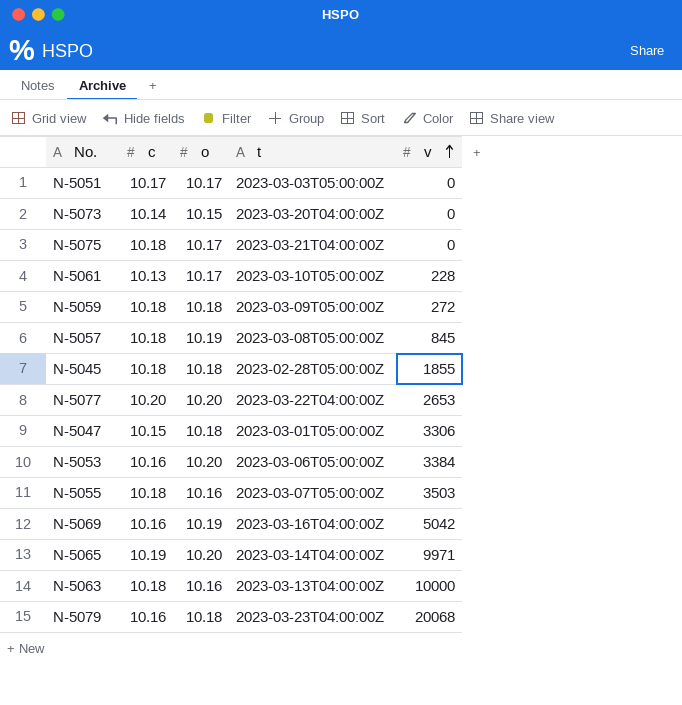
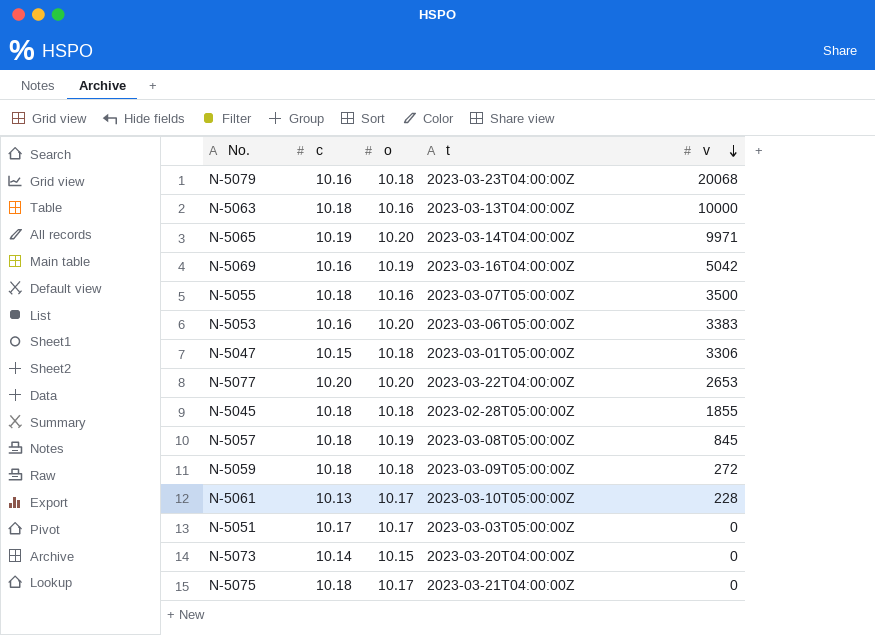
row order: v ascending -> v descending
N-5055 | v: 3503 -> 3500
N-5053 | v: 3384 -> 3383

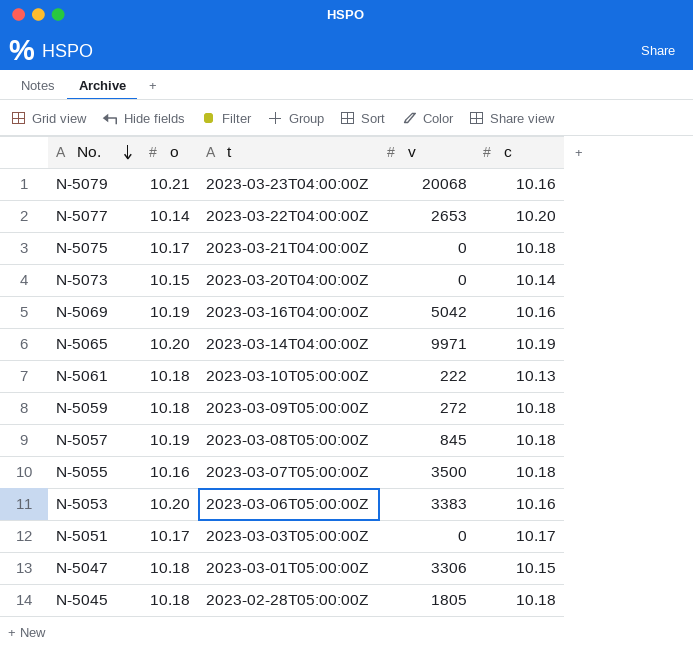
row order: v descending -> No. descending
column c | position: 2 -> 5
row N-5063: 10.18 | 10.16 | 2023-03-13T04:00:00Z | 10000 -> none
N-5079 | o: 10.18 -> 10.21
N-5077 | o: 10.20 -> 10.14
N-5061 | o: 10.17 -> 10.18
N-5061 | v: 228 -> 222
N-5045 | v: 1855 -> 1805

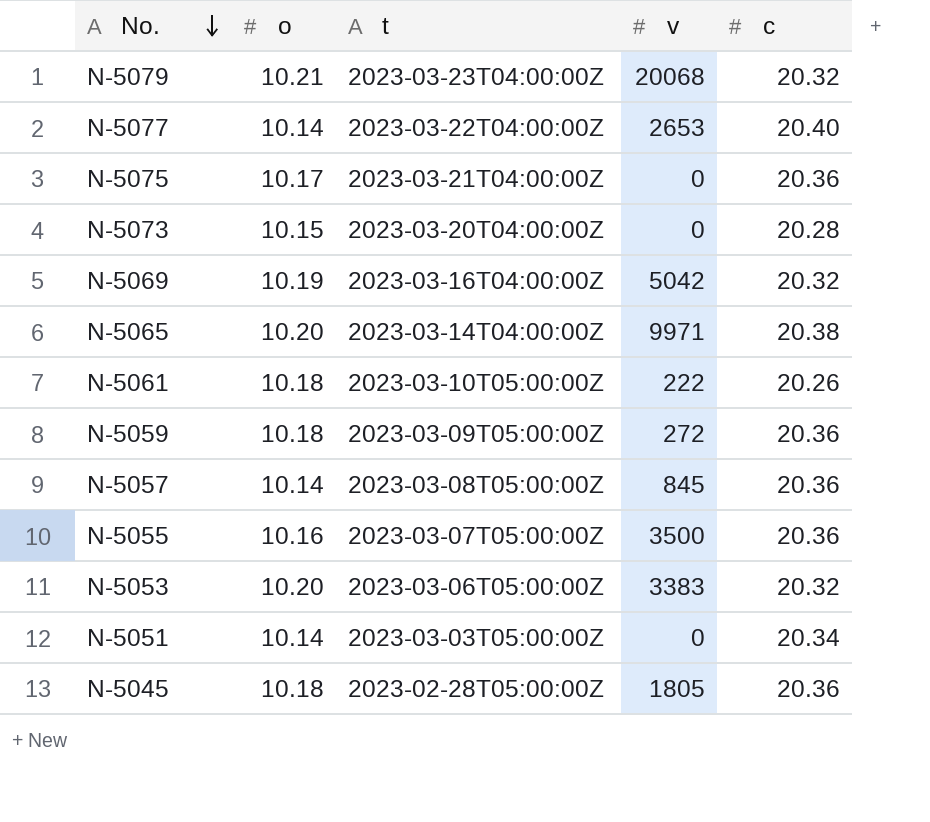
row N-5047: 10.18 | 2023-03-01T05:00:00Z | 3306 | 10.15 -> none
N-5079 | c: 10.16 -> 20.32
N-5077 | c: 10.20 -> 20.40
N-5075 | c: 10.18 -> 20.36
N-5073 | c: 10.14 -> 20.28
N-5069 | c: 10.16 -> 20.32
N-5065 | c: 10.19 -> 20.38
N-5061 | c: 10.13 -> 20.26
N-5059 | c: 10.18 -> 20.36
N-5057 | o: 10.19 -> 10.14
N-5057 | c: 10.18 -> 20.36
N-5055 | c: 10.18 -> 20.36
N-5053 | c: 10.16 -> 20.32
N-5051 | o: 10.17 -> 10.14
N-5051 | c: 10.17 -> 20.34
N-5045 | c: 10.18 -> 20.36

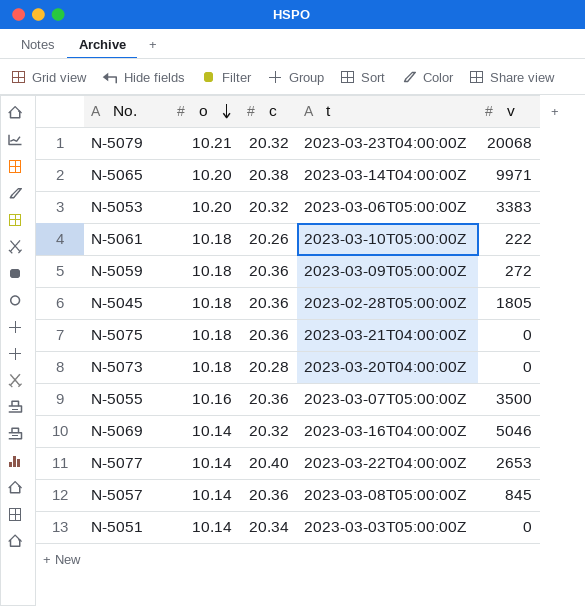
row order: No. descending -> o descending
column c | position: 5 -> 3
N-5075 | o: 10.17 -> 10.18
N-5073 | o: 10.15 -> 10.18
N-5069 | o: 10.19 -> 10.14
N-5069 | v: 5042 -> 5046

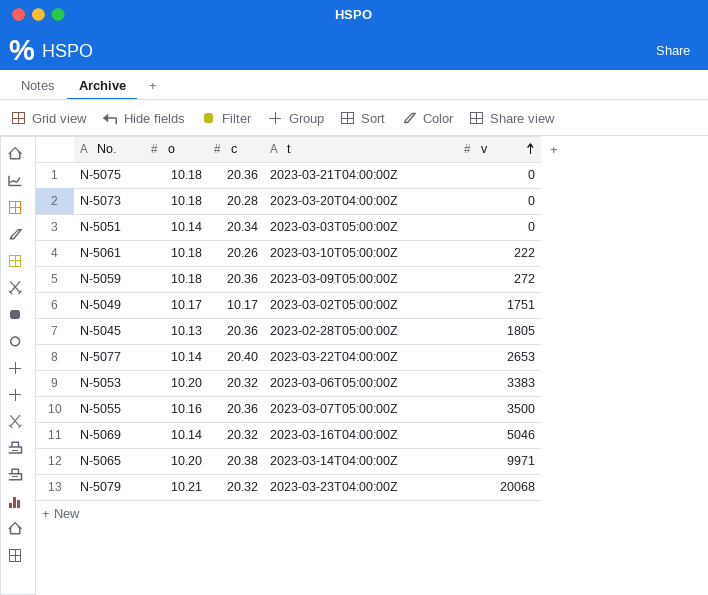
row order: o descending -> v ascending
row N-5057: 10.14 | 20.36 | 2023-03-08T05:00:00Z | 845 -> none
row N-5049: none -> 10.17 | 10.17 | 2023-03-02T05:00:00Z | 1751
N-5045 | o: 10.18 -> 10.13

